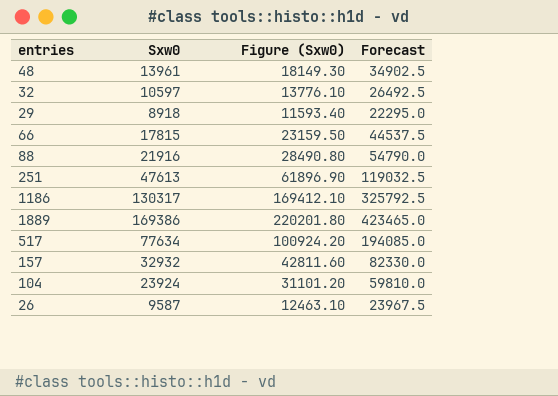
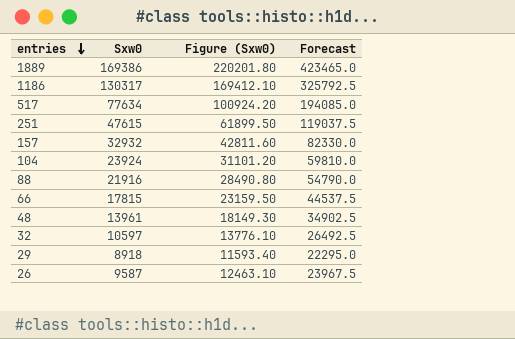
row order: none -> entries descending
251 | Sxw0: 47613 -> 47615
251 | Figure (Sxw0): 61896.90 -> 61899.50
251 | Forecast: 119032.5 -> 119037.5

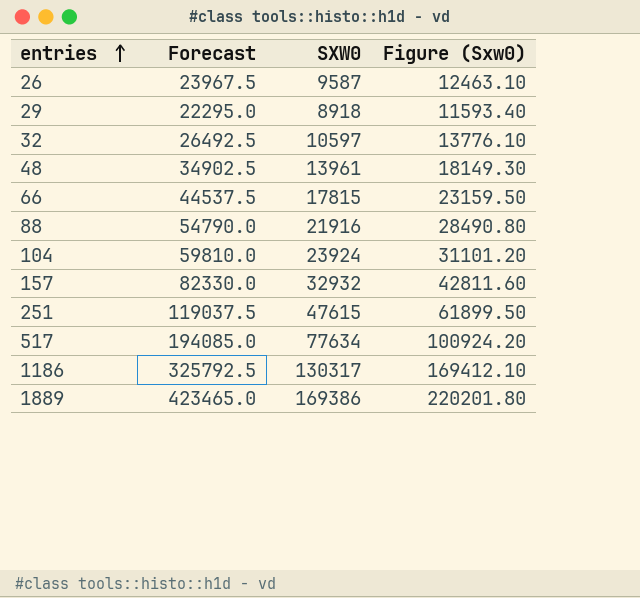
row order: entries descending -> entries ascending
column Forecast | position: 4 -> 2
column name: Sxw0 -> SXW0

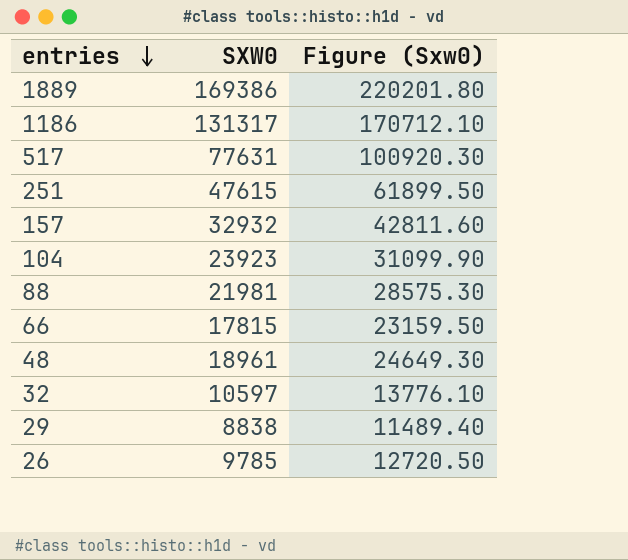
row order: entries ascending -> entries descending
column Forecast | formula: [SXW0] * 2.5 -> none
1186 | SXW0: 130317 -> 131317
1186 | Figure (Sxw0): 169412.10 -> 170712.10
517 | SXW0: 77634 -> 77631
517 | Figure (Sxw0): 100924.20 -> 100920.30
104 | SXW0: 23924 -> 23923
104 | Figure (Sxw0): 31101.20 -> 31099.90
88 | SXW0: 21916 -> 21981
88 | Figure (Sxw0): 28490.80 -> 28575.30
48 | SXW0: 13961 -> 18961
48 | Figure (Sxw0): 18149.30 -> 24649.30
29 | SXW0: 8918 -> 8838
29 | Figure (Sxw0): 11593.40 -> 11489.40
26 | SXW0: 9587 -> 9785
26 | Figure (Sxw0): 12463.10 -> 12720.50

